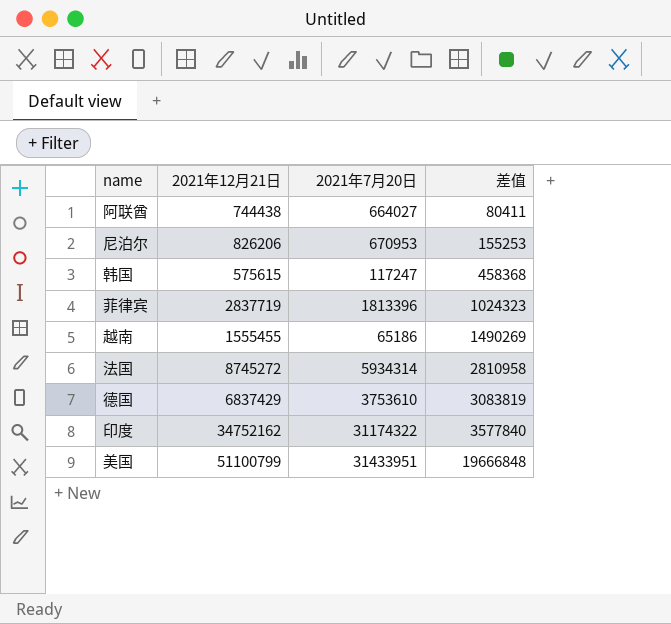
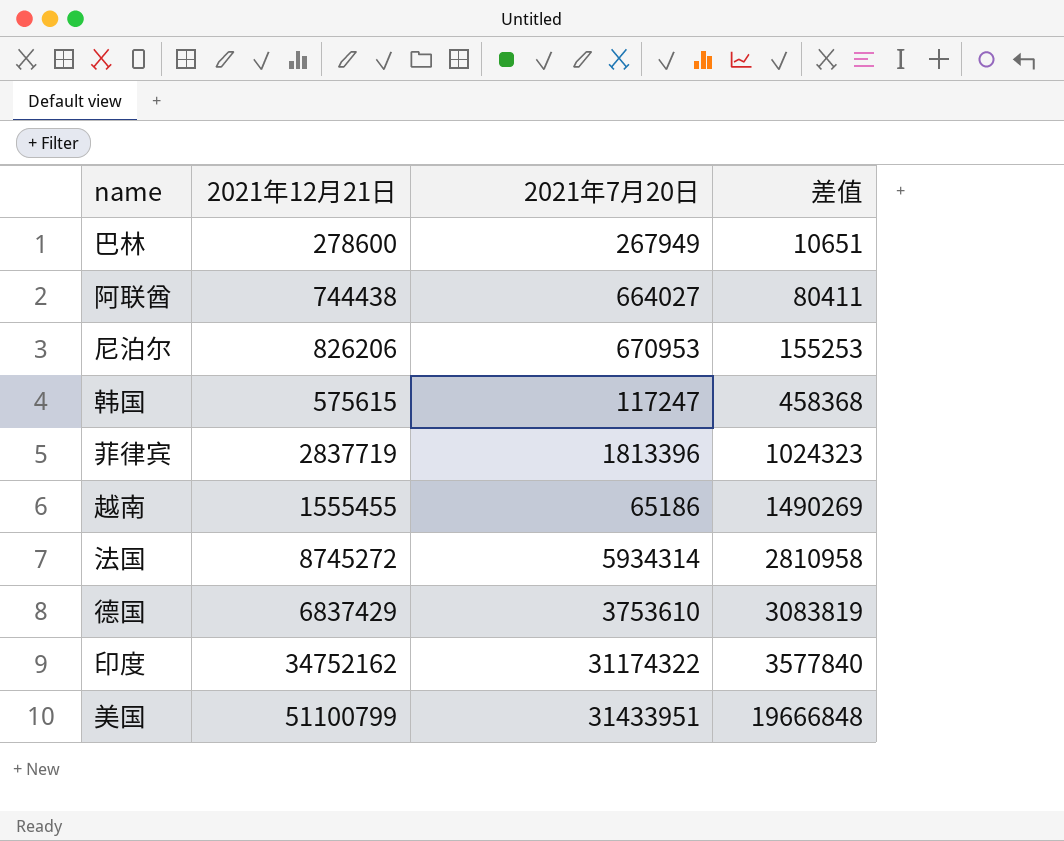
row 巴林: none -> 278600 | 267949 | 10651

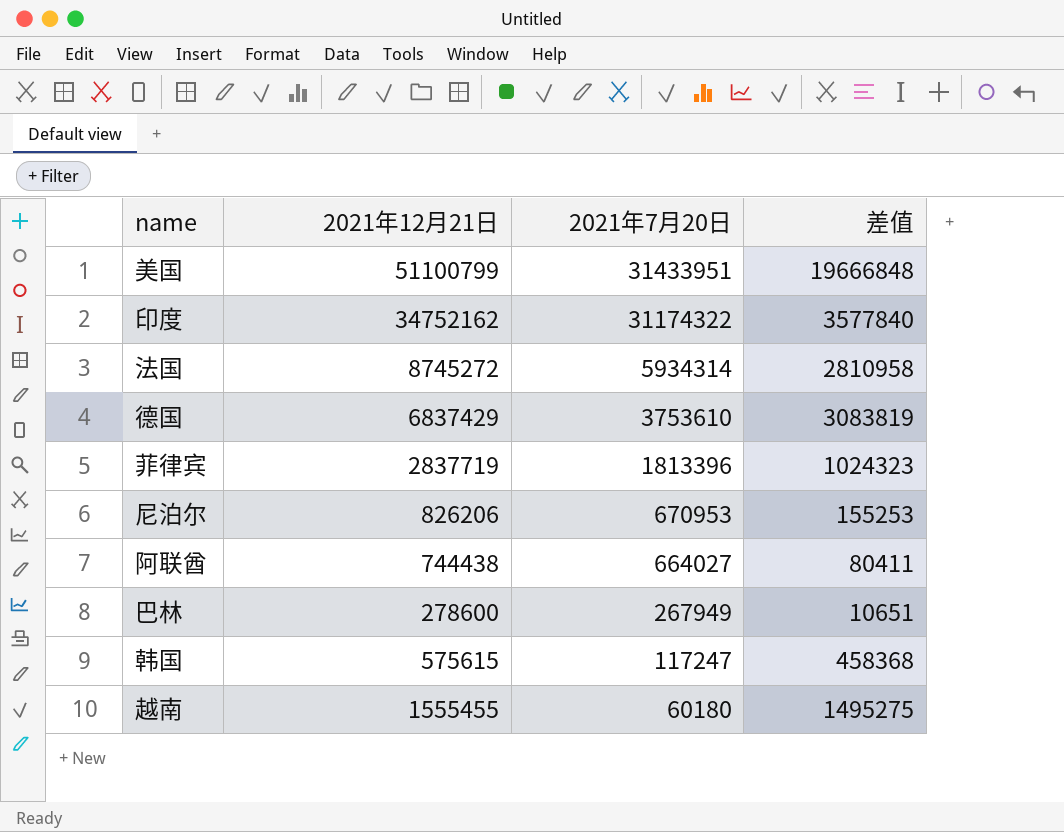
row order: 差值 ascending -> 2021年7月20日 descending
越南 | 2021年7月20日: 65186 -> 60180
越南 | 差值: 1490269 -> 1495275

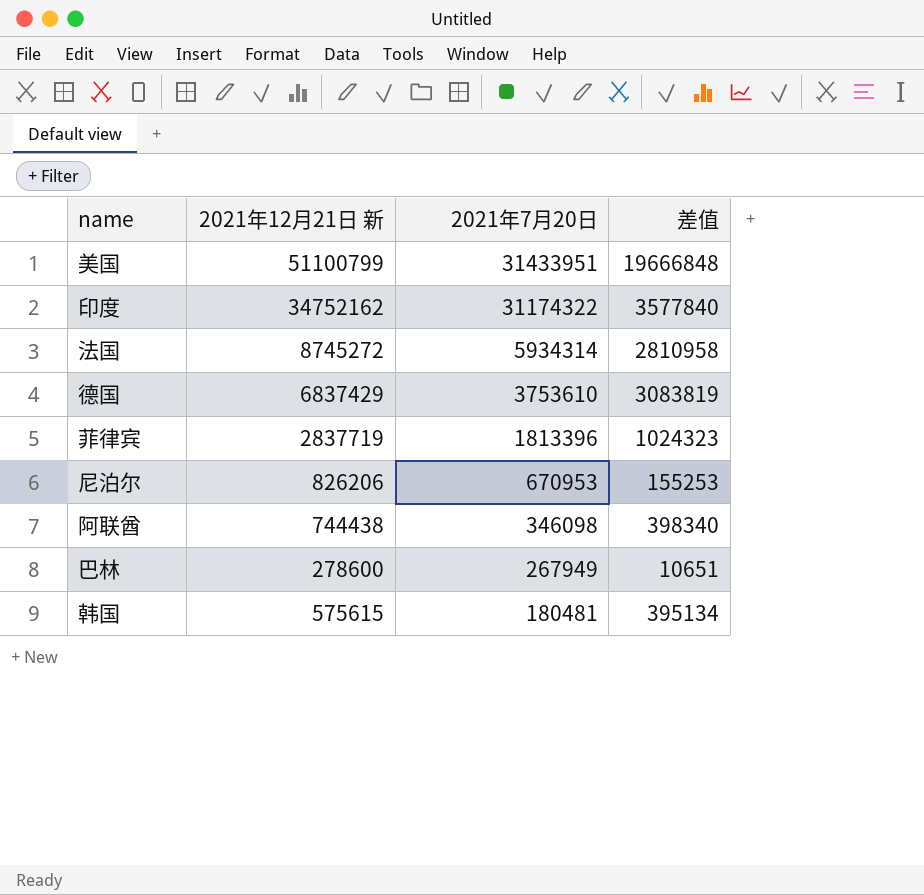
column name: 2021年12月21日 -> 2021年12月21日 新
row 越南: 1555455 | 60180 | 1495275 -> none
阿联酋 | 2021年7月20日: 664027 -> 346098
阿联酋 | 差值: 80411 -> 398340
韩国 | 2021年7月20日: 117247 -> 180481
韩国 | 差值: 458368 -> 395134

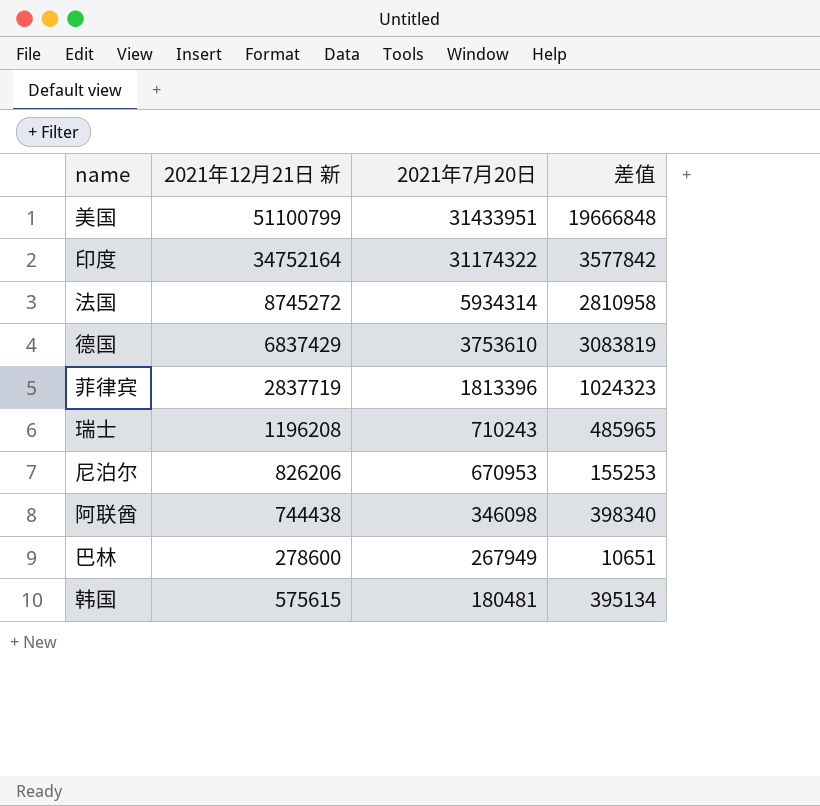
印度 | 2021年12月21日 新: 34752162 -> 34752164
印度 | 差值: 3577840 -> 3577842
row 瑞士: none -> 1196208 | 710243 | 485965

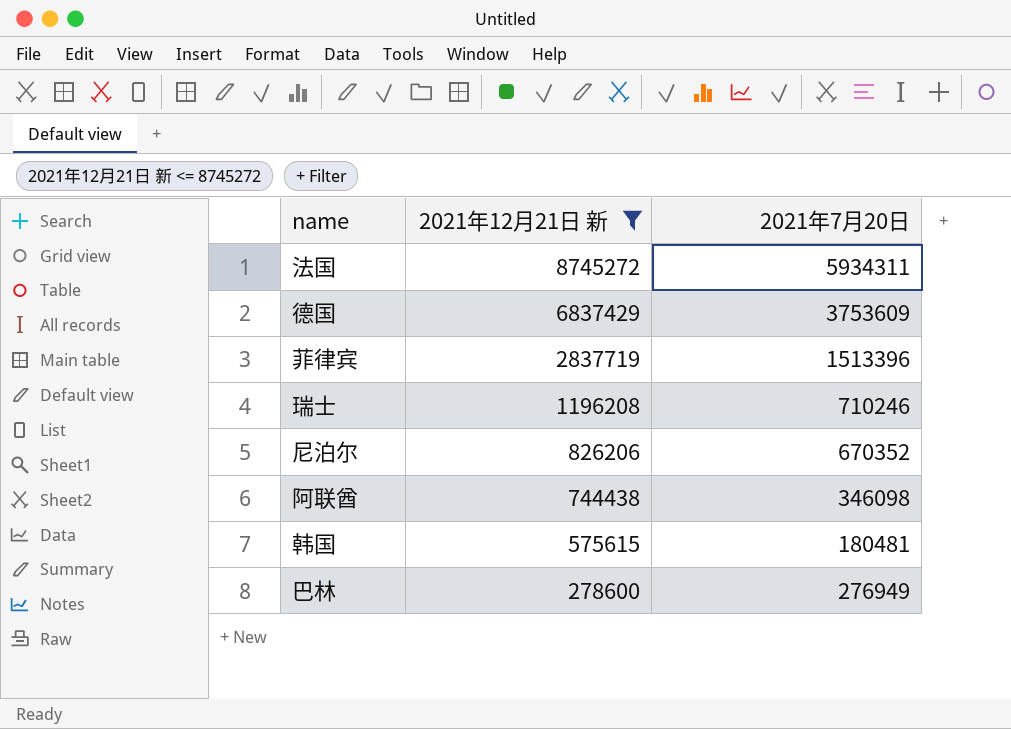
filter: none -> 2021年12月21日 新 <= 8745272
row order: 2021年7月20日 descending -> 2021年12月21日 新 descending
column 差值 | formula: [2021年12月21日 新] - [2021年7月20日] -> none
法国 | 2021年7月20日: 5934314 -> 5934311
德国 | 2021年7月20日: 3753610 -> 3753609
菲律宾 | 2021年7月20日: 1813396 -> 1513396
瑞士 | 2021年7月20日: 710243 -> 710246
尼泊尔 | 2021年7月20日: 670953 -> 670352
巴林 | 2021年7月20日: 267949 -> 276949

